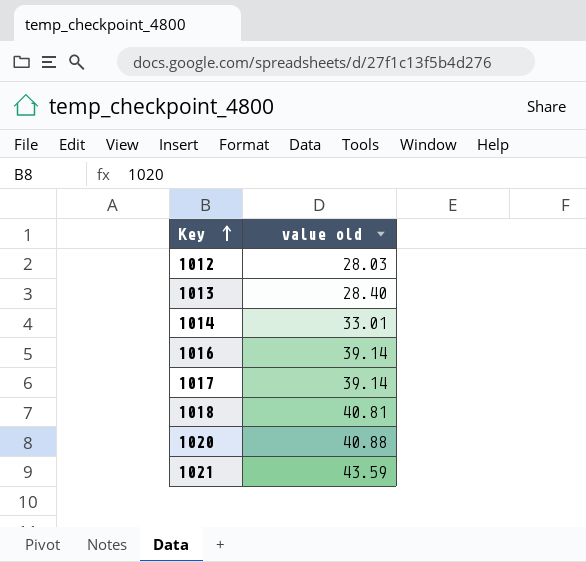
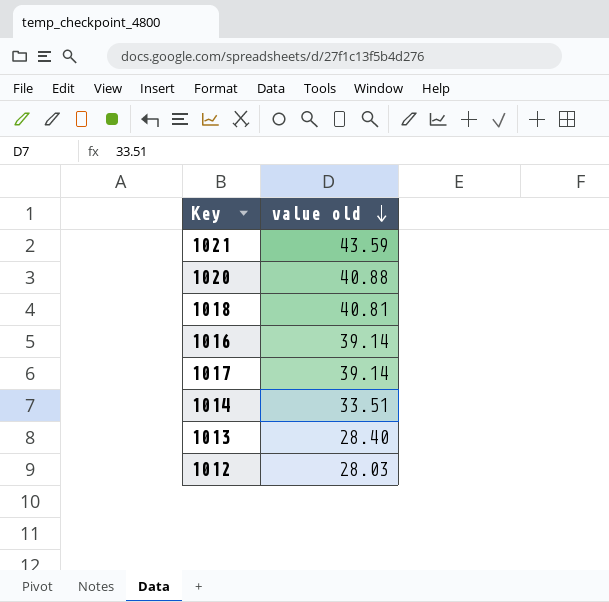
row order: Key ascending -> value old descending
1014 | value old: 33.01 -> 33.51

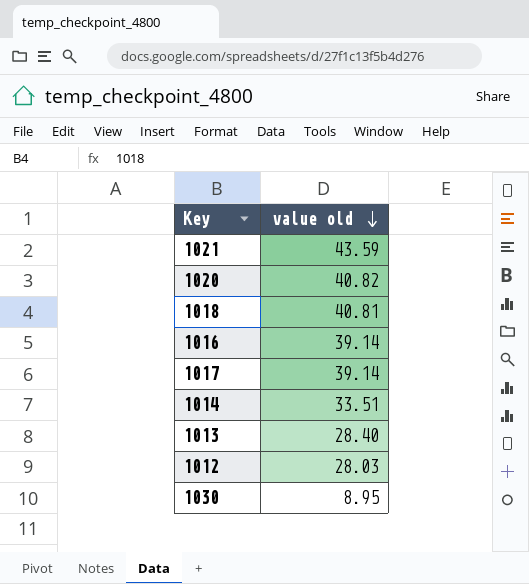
1020 | value old: 40.88 -> 40.82
row 1030: none -> 8.95

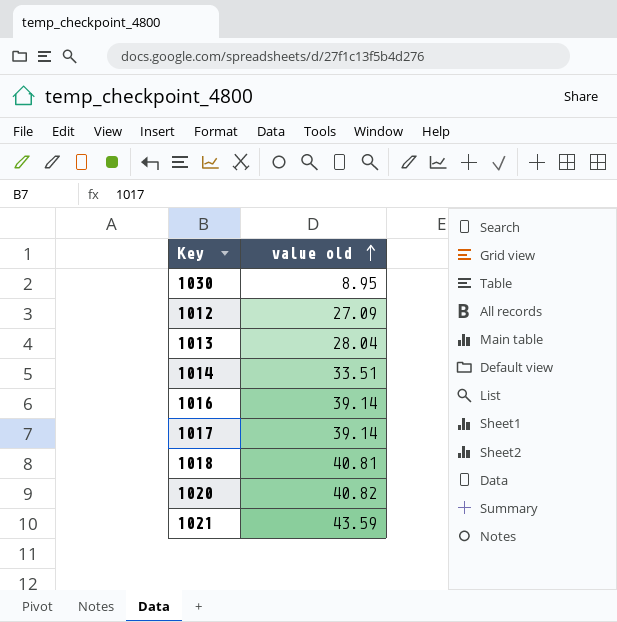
row order: value old descending -> value old ascending
1012 | value old: 28.03 -> 27.09
1013 | value old: 28.40 -> 28.04

